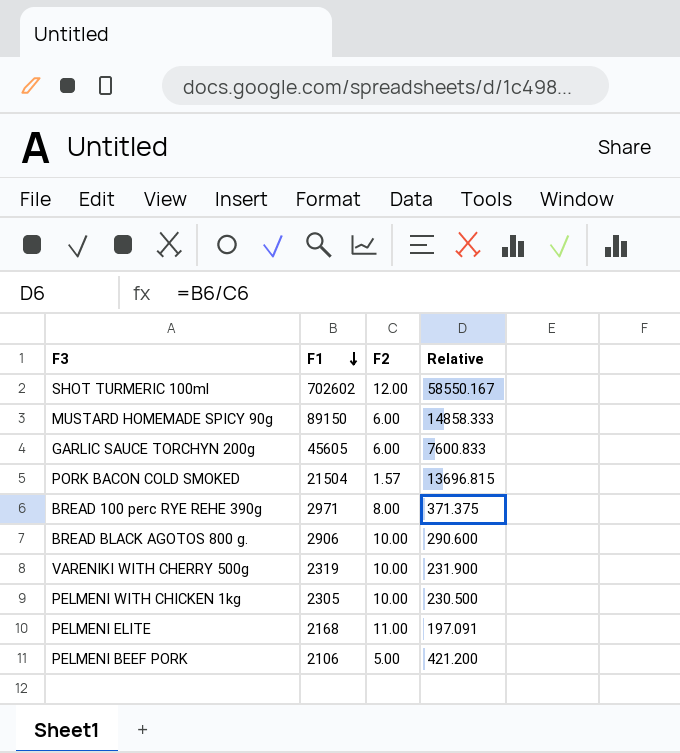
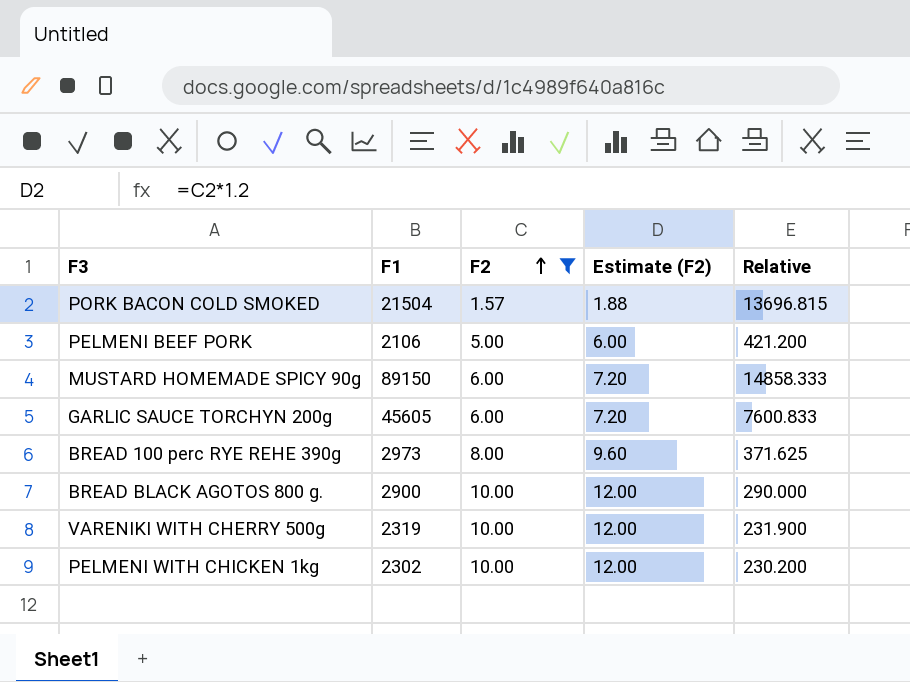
filter: none -> F2 <= 10.00
row order: F1 descending -> F2 ascending
column Estimate (F2) | formula: none -> [F2] * 1.2
BREAD 100 perc RYE RЕHE 390g | F1: 2971 -> 2973
BREAD 100 perc RYE RЕHE 390g | Relative: 371.375 -> 371.625
BREAD BLACK AGOTOS 800 g. | F1: 2906 -> 2900
BREAD BLACK AGOTOS 800 g. | Relative: 290.600 -> 290.000
PELMENI WITH CHICKEN 1kg | F1: 2305 -> 2302
PELMENI WITH CHICKEN 1kg | Relative: 230.500 -> 230.200

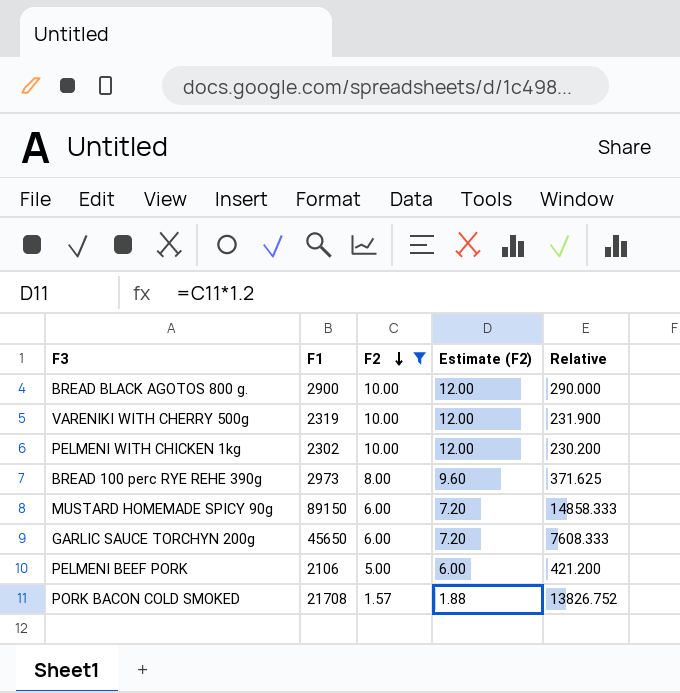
row order: F2 ascending -> F2 descending
GARLIC SAUCE TORCHYN 200g | F1: 45605 -> 45650
GARLIC SAUCE TORCHYN 200g | Relative: 7600.833 -> 7608.333
PORK BACON COLD SMOKED | F1: 21504 -> 21708
PORK BACON COLD SMOKED | Relative: 13696.815 -> 13826.752

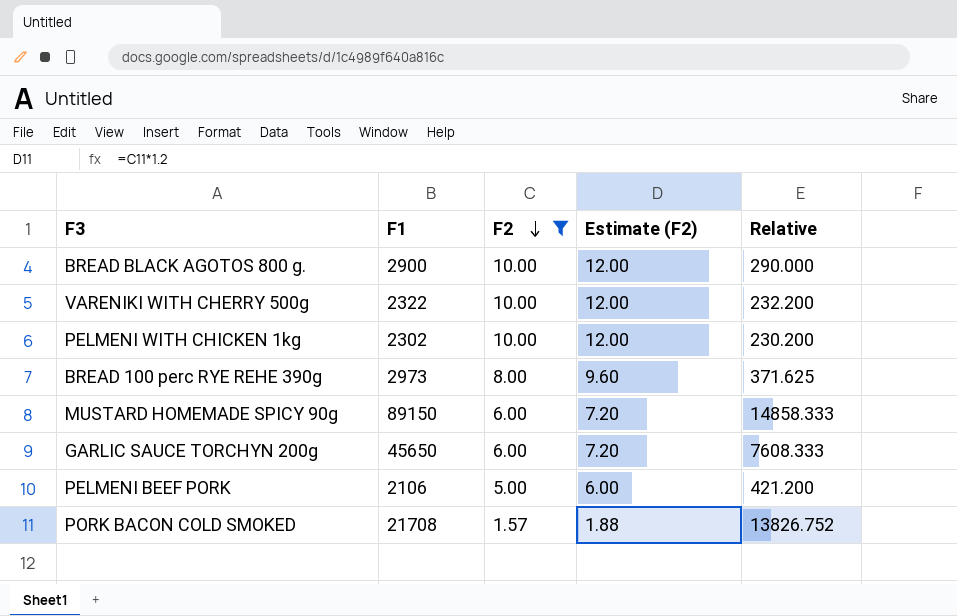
VARENIKI WITH CHERRY 500g | F1: 2319 -> 2322
VARENIKI WITH CHERRY 500g | Relative: 231.900 -> 232.200

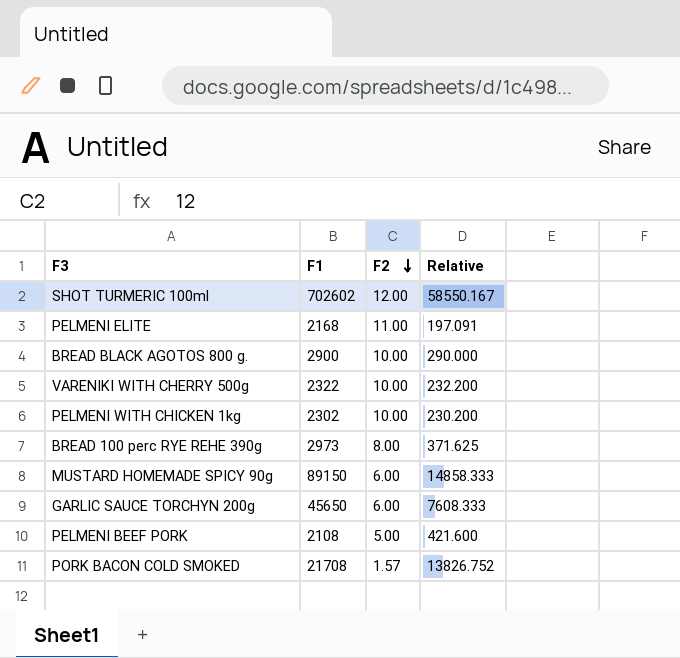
filter: F2 <= 10.00 -> none
column Estimate (F2) | formula: [F2] * 1.2 -> none
PELMENI BEEF PORK | F1: 2106 -> 2108
PELMENI BEEF PORK | Relative: 421.200 -> 421.600

